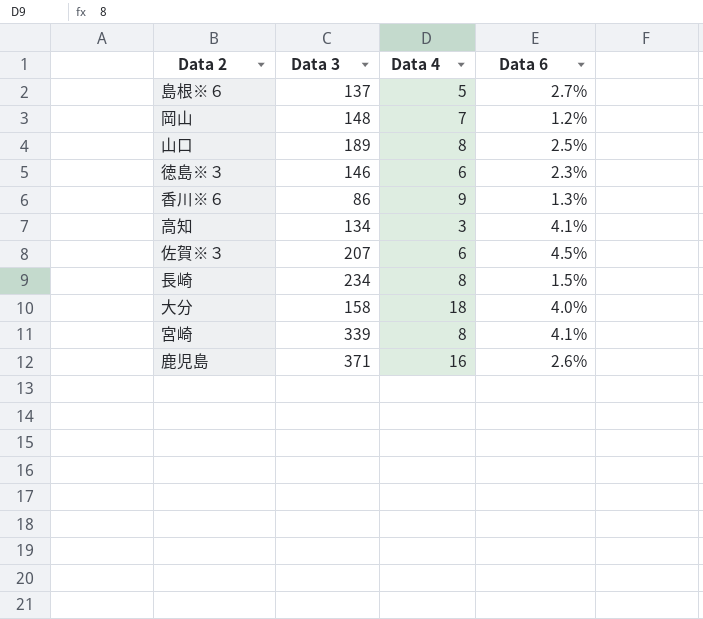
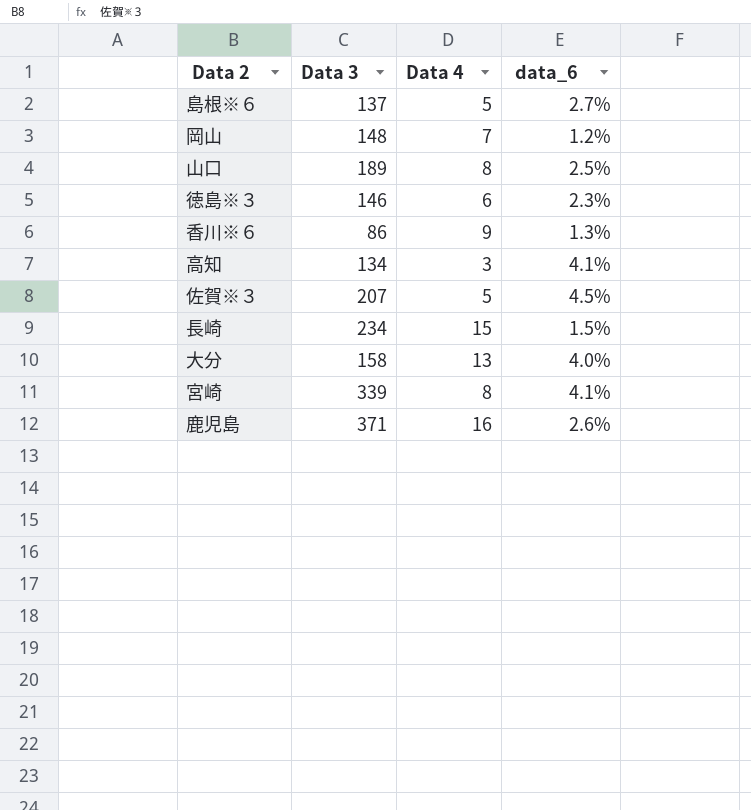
column name: Data 6 -> data_6
佐賀※３ | Data 4: 6 -> 5
長崎 | Data 4: 8 -> 15
大分 | Data 4: 18 -> 13

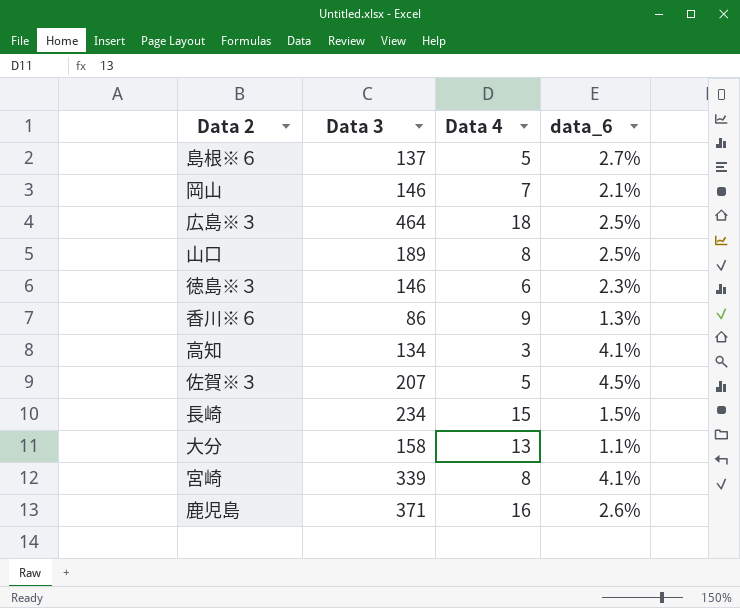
岡山 | Data 3: 148 -> 146
岡山 | data_6: 1.2% -> 2.1%
row 広島※３: none -> 464 | 18 | 2.5%
大分 | data_6: 4.0% -> 1.1%

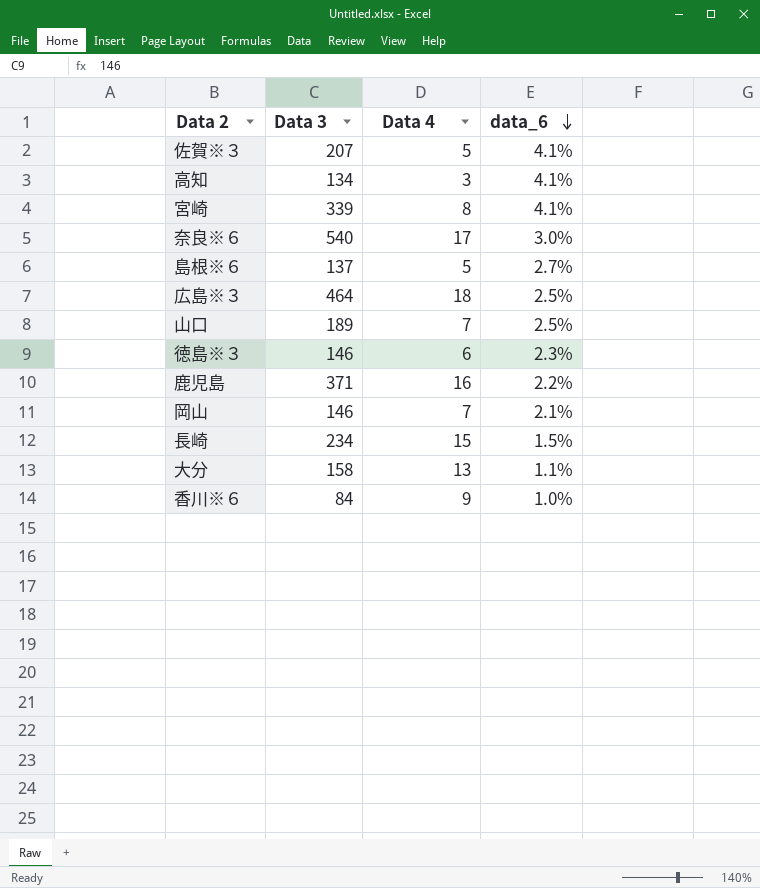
row order: none -> data_6 descending
佐賀※３ | data_6: 4.5% -> 4.1%
row 奈良※６: none -> 540 | 17 | 3.0%
山口 | Data 4: 8 -> 7
鹿児島 | data_6: 2.6% -> 2.2%
香川※６ | Data 3: 86 -> 84
香川※６ | data_6: 1.3% -> 1.0%

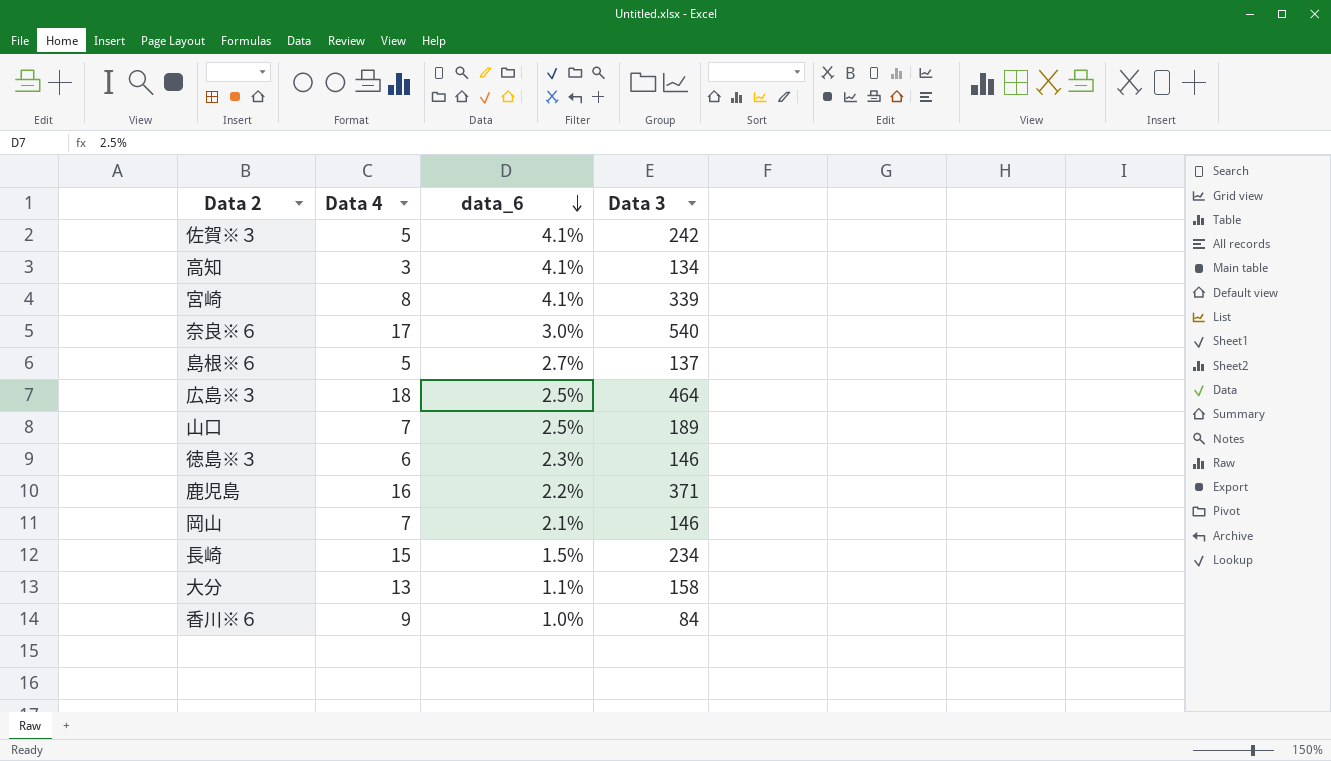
column Data 3 | position: 2 -> 4
佐賀※３ | Data 3: 207 -> 242

